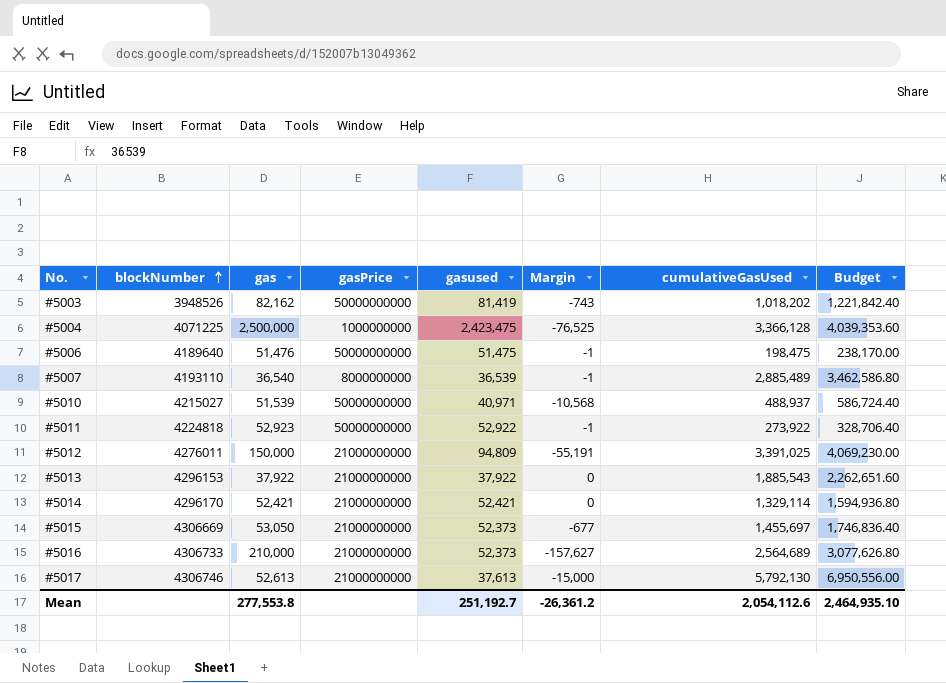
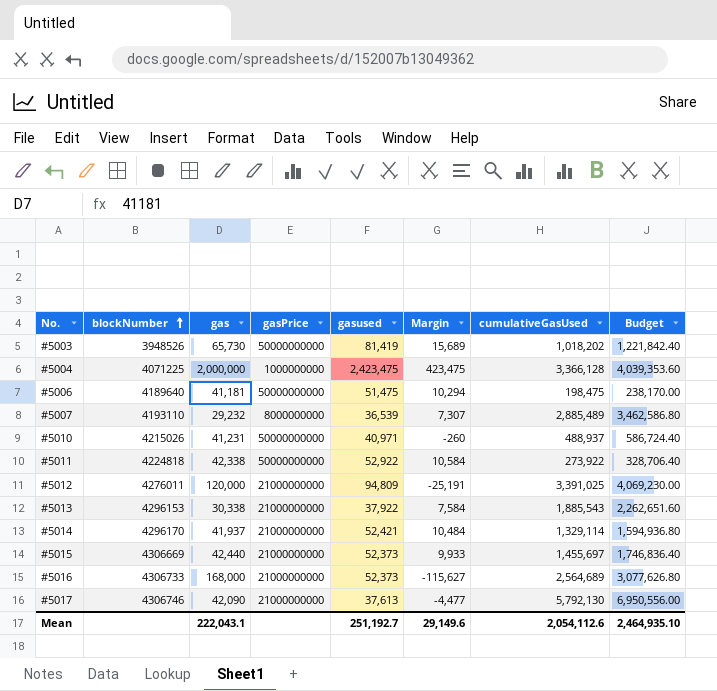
#5003 | gas: 82,162 -> 65,730
#5003 | Margin: -743 -> 15,689
#5004 | gas: 2,500,000 -> 2,000,000
#5004 | Margin: -76,525 -> 423,475
#5006 | gas: 51,476 -> 41,181
#5006 | Margin: -1 -> 10,294
#5007 | gas: 36,540 -> 29,232
#5007 | Margin: -1 -> 7,307
#5010 | blockNumber: 4215027 -> 4215026
#5010 | gas: 51,539 -> 41,231
#5010 | Margin: -10,568 -> -260
#5011 | gas: 52,923 -> 42,338
#5011 | Margin: -1 -> 10,584
#5012 | gas: 150,000 -> 120,000
#5012 | Margin: -55,191 -> -25,191
#5013 | gas: 37,922 -> 30,338
#5013 | Margin: 0 -> 7,584
#5014 | gas: 52,421 -> 41,937
#5014 | Margin: 0 -> 10,484
#5015 | gas: 53,050 -> 42,440
#5015 | Margin: -677 -> 9,933
#5016 | gas: 210,000 -> 168,000
#5016 | Margin: -157,627 -> -115,627
#5017 | gas: 52,613 -> 42,090
#5017 | Margin: -15,000 -> -4,477
Mean | gas: 277,553.8 -> 222,043.1
Mean | Margin: -26,361.2 -> 29,149.6

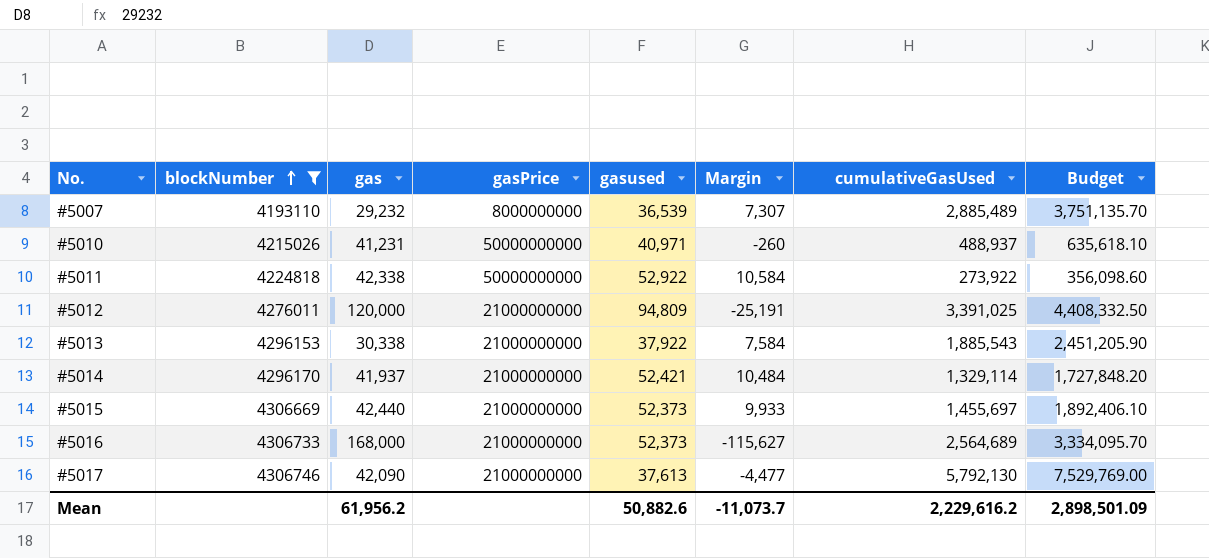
filter: none -> blockNumber >= 4193110
column Budget | formula: [cumulativeGasUsed] * 1.2 -> [cumulativeGasUsed] * 1.3
Mean | gas: 222,043.1 -> 61,956.2
Mean | gasused: 251,192.7 -> 50,882.6
Mean | Margin: 29,149.6 -> -11,073.7
Mean | cumulativeGasUsed: 2,054,112.6 -> 2,229,616.2
Mean | Budget: 2,464,935.10 -> 2,898,501.09

